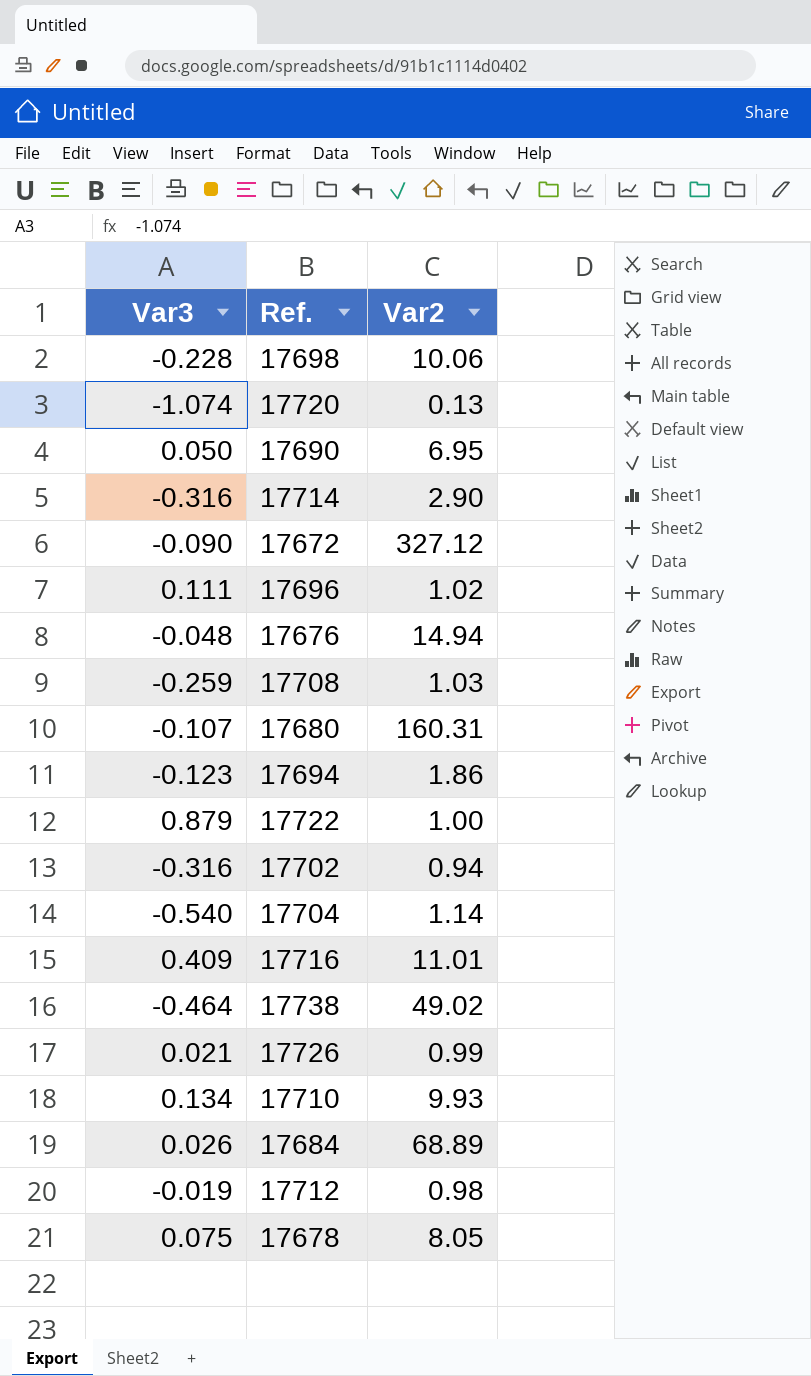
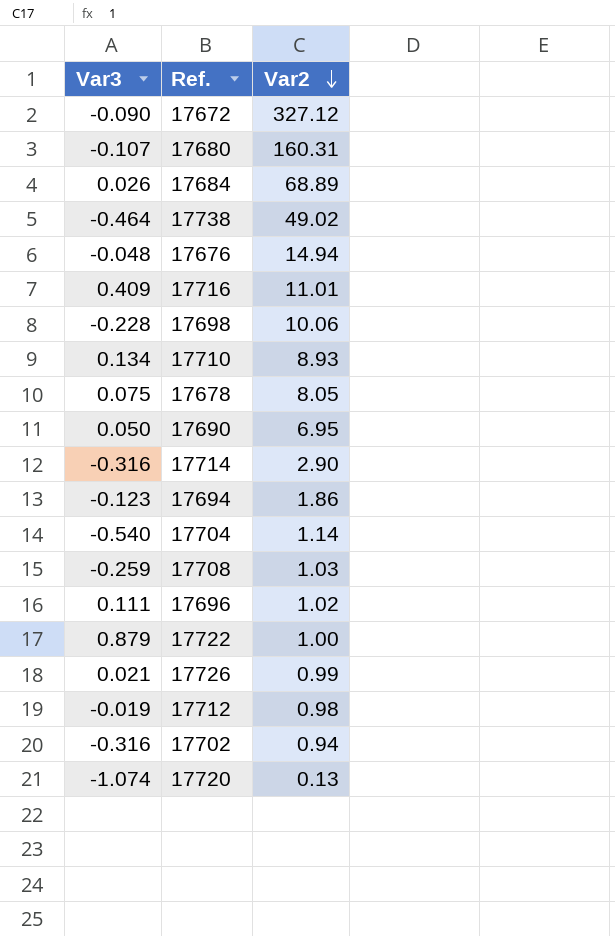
row order: none -> Var2 descending
17710 | Var2: 9.93 -> 8.93

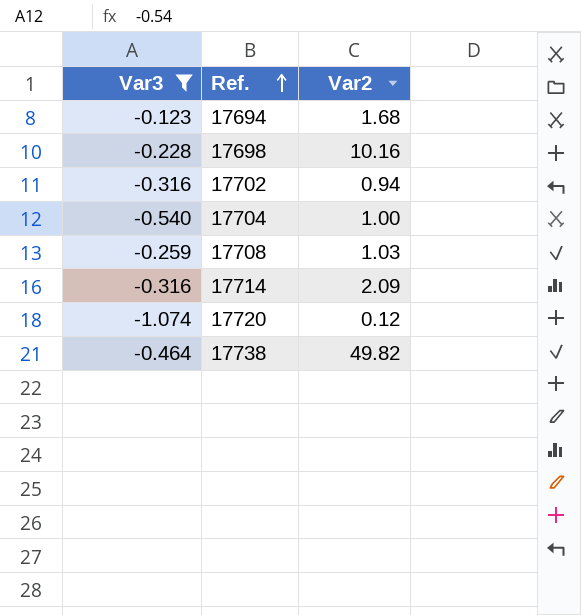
filter: none -> Var3 <= -0.123
row order: Var2 descending -> Ref. ascending
17694 | Var2: 1.86 -> 1.68
17698 | Var2: 10.06 -> 10.16
17704 | Var2: 1.14 -> 1.00
17714 | Var2: 2.90 -> 2.09
17720 | Var2: 0.13 -> 0.12
17738 | Var2: 49.02 -> 49.82

